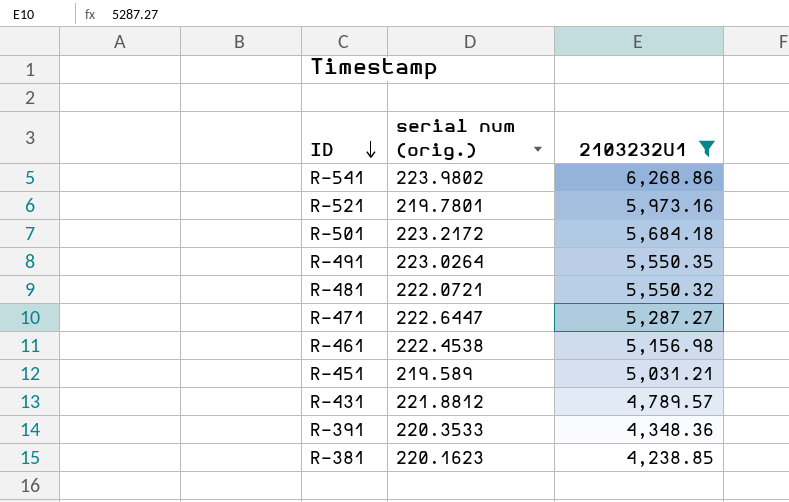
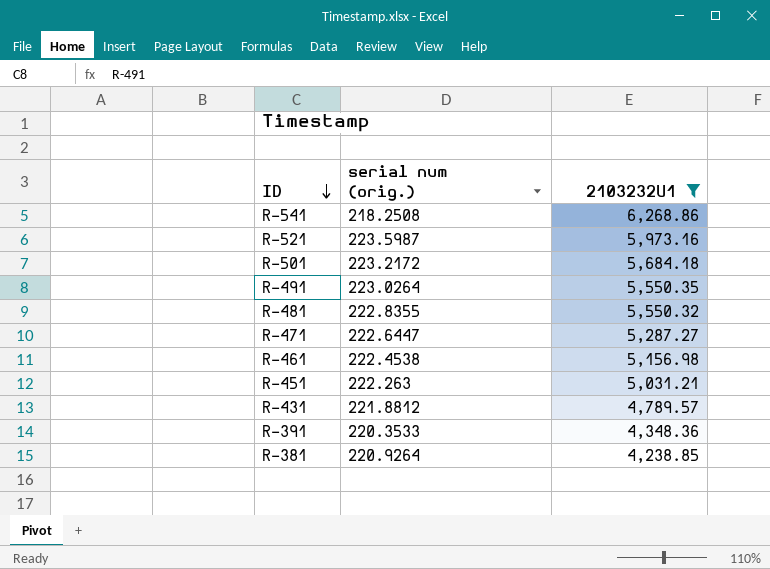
R-541 | serial num (orig.): 223.9802 -> 218.2508
R-521 | serial num (orig.): 219.7801 -> 223.5987
R-481 | serial num (orig.): 222.0721 -> 222.8355
R-451 | serial num (orig.): 219.589 -> 222.263
R-381 | serial num (orig.): 220.1623 -> 220.9264

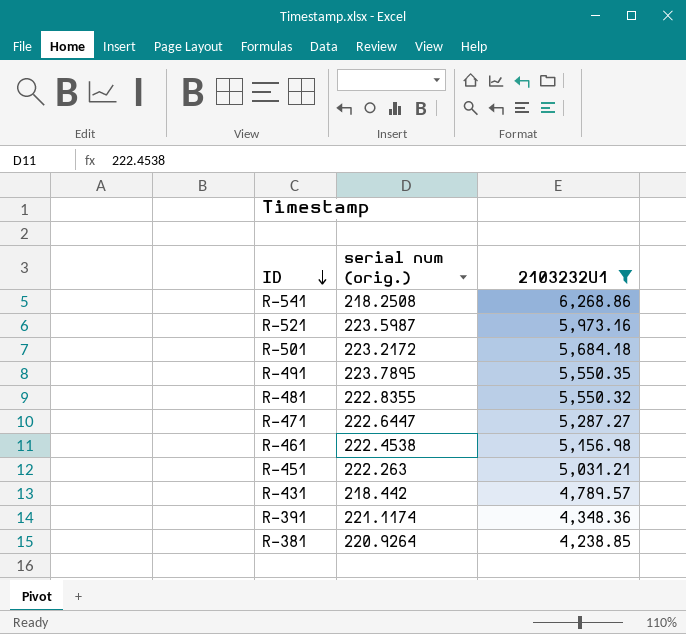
R-491 | serial num (orig.): 223.0264 -> 223.7895
R-431 | serial num (orig.): 221.8812 -> 218.442
R-391 | serial num (orig.): 220.3533 -> 221.1174

